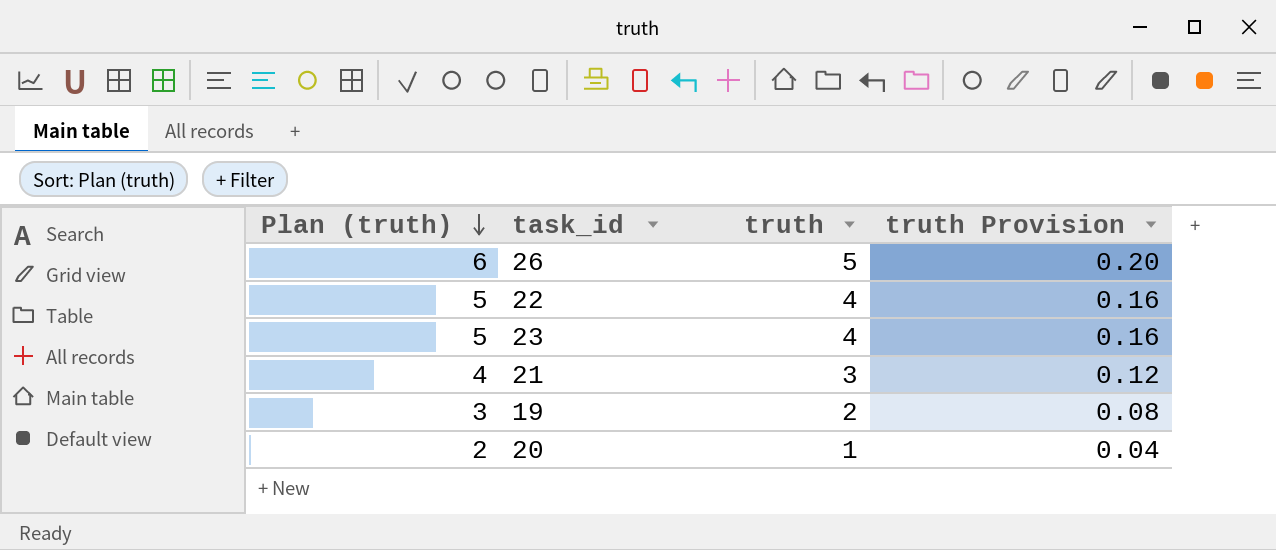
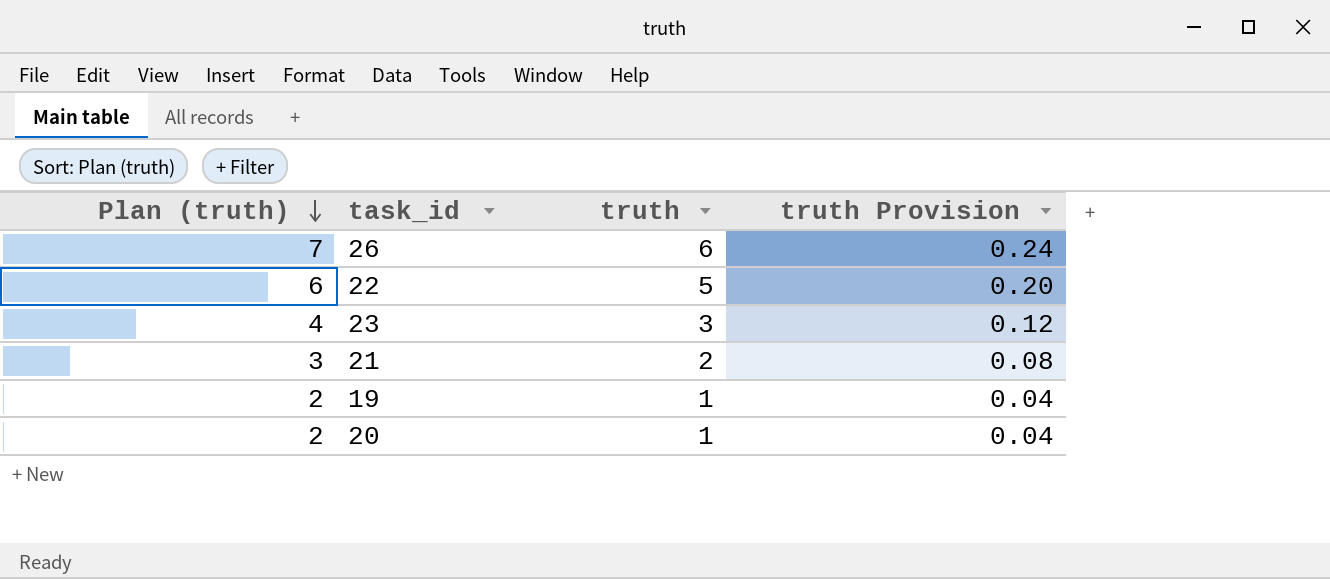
26 | Plan (truth): 6 -> 7
26 | truth: 5 -> 6
26 | truth Provision: 0.20 -> 0.24
22 | Plan (truth): 5 -> 6
22 | truth: 4 -> 5
22 | truth Provision: 0.16 -> 0.20
23 | Plan (truth): 5 -> 4
23 | truth: 4 -> 3
23 | truth Provision: 0.16 -> 0.12
21 | Plan (truth): 4 -> 3
21 | truth: 3 -> 2
21 | truth Provision: 0.12 -> 0.08
19 | Plan (truth): 3 -> 2
19 | truth: 2 -> 1
19 | truth Provision: 0.08 -> 0.04

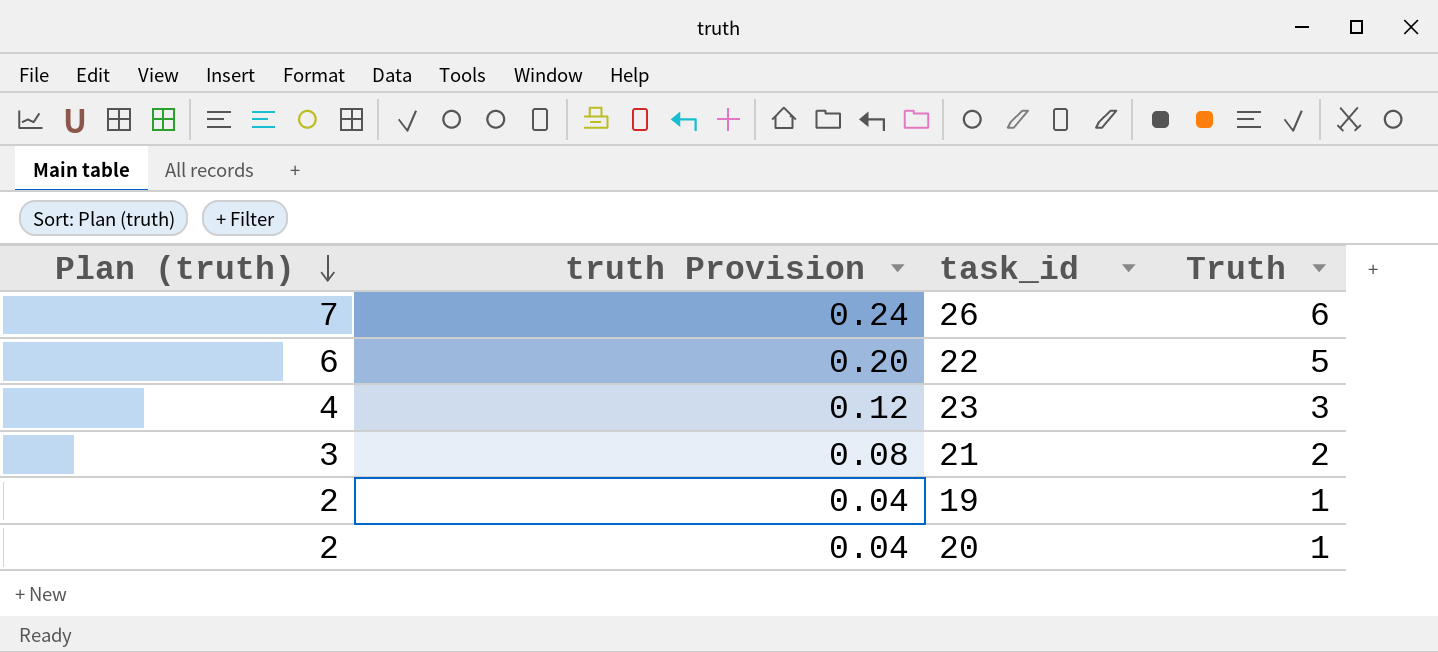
column truth Provision | position: 4 -> 2
column name: truth -> Truth

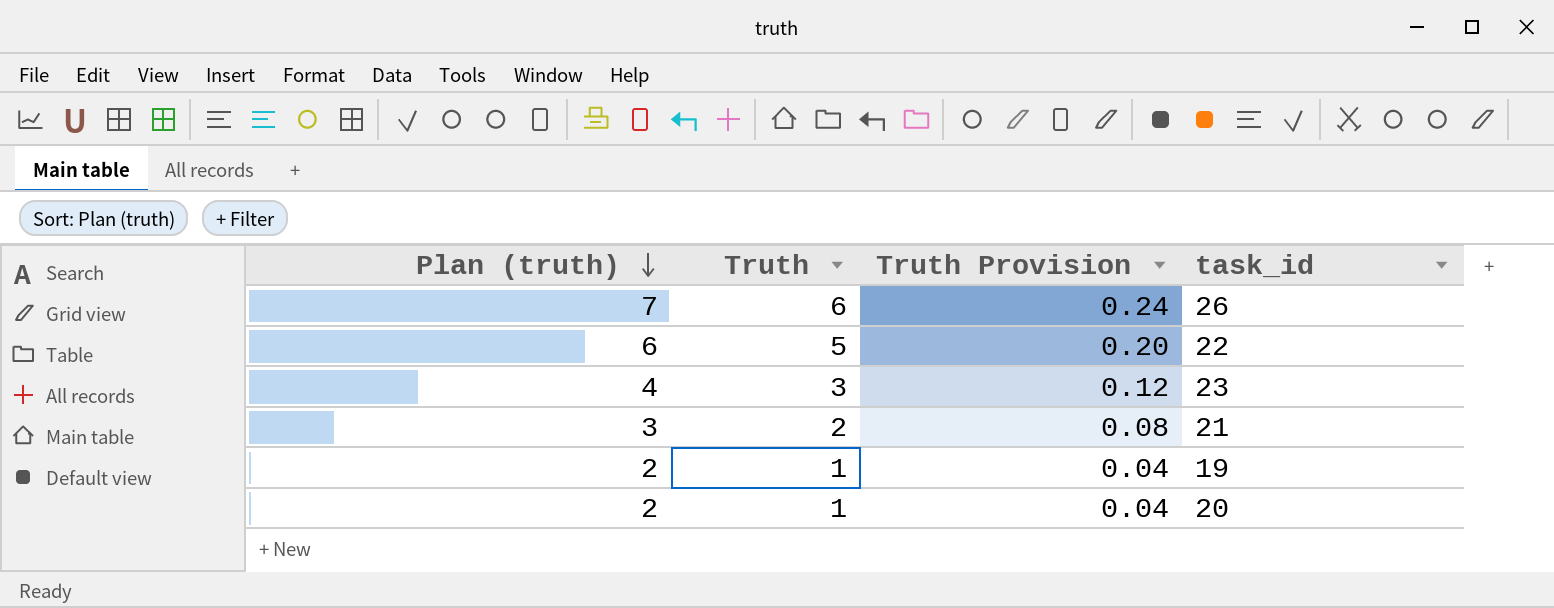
column Truth | position: 4 -> 2
column name: truth Provision -> Truth Provision

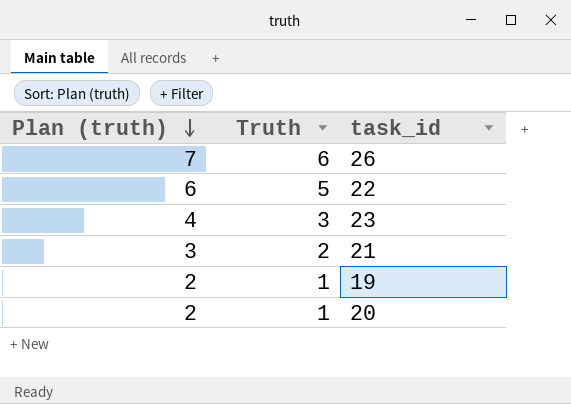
column Truth Provision | formula: [Truth] * 0.04 -> none

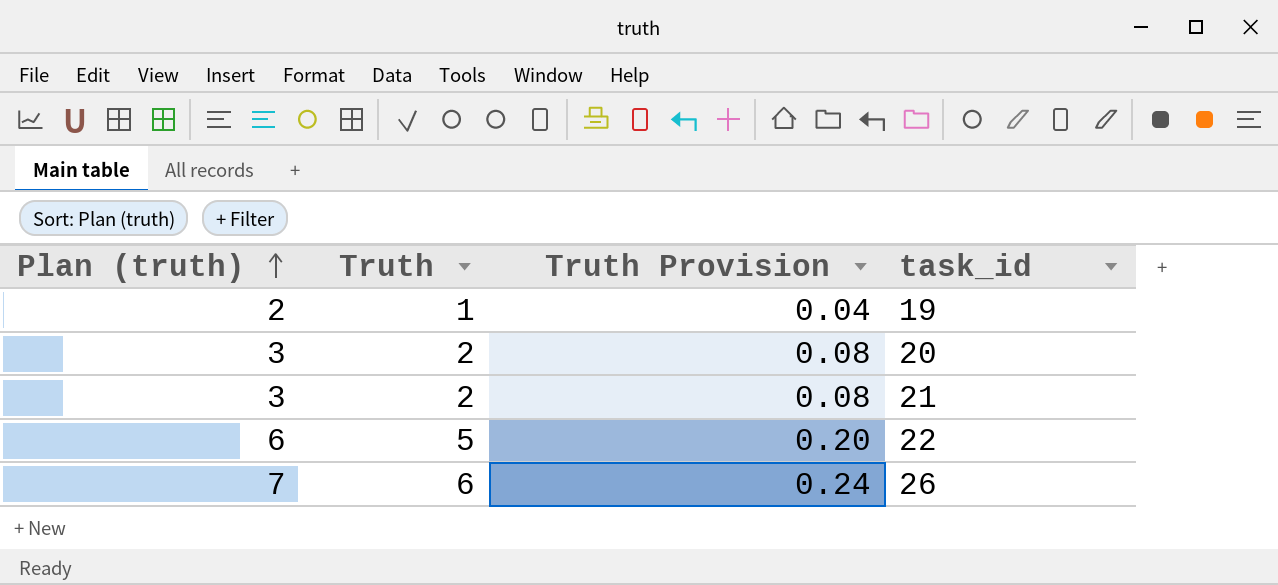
row order: Plan (truth) descending -> Plan (truth) ascending
column Truth Provision | formula: none -> [Truth] * 0.04
row 23: 4 | 3 -> none
20 | Plan (truth): 2 -> 3
20 | Truth: 1 -> 2

